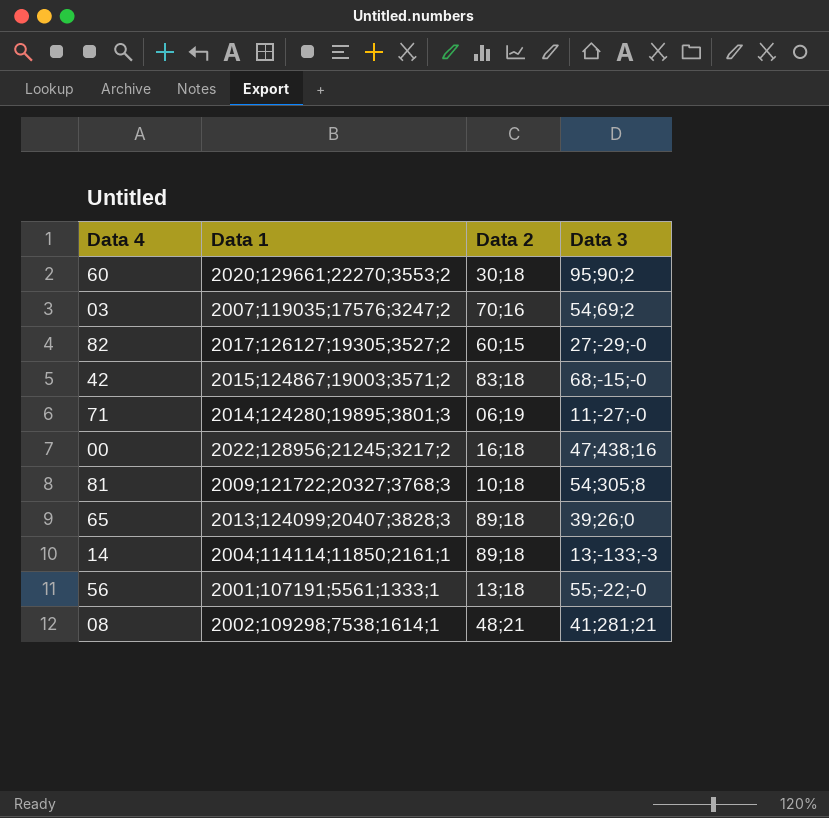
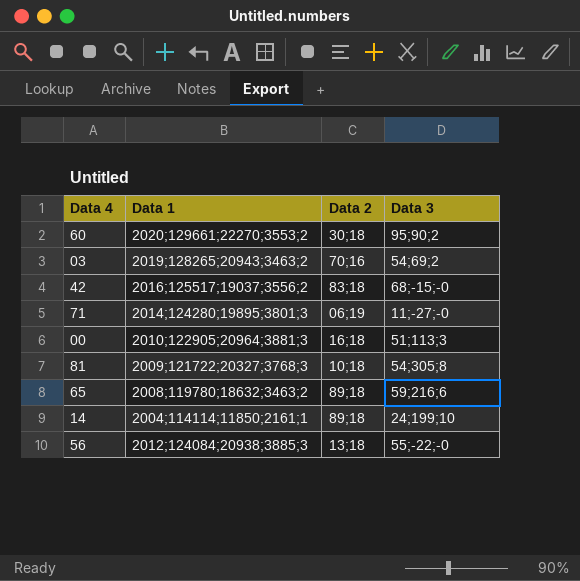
row 82: 2017;126127;19305;3527;2 | 60;15 | 27;-29;-0 -> none
row 08: 2002;109298;7538;1614;1 | 48;21 | 41;281;21 -> none
03 | Data 1: 2007;119035;17576;3247;2 -> 2019;128265;20943;3463;2
42 | Data 1: 2015;124867;19003;3571;2 -> 2016;125517;19037;3556;2
00 | Data 1: 2022;128956;21245;3217;2 -> 2010;122905;20964;3881;3
00 | Data 3: 47;438;16 -> 51;113;3
65 | Data 1: 2013;124099;20407;3828;3 -> 2008;119780;18632;3463;2
65 | Data 3: 39;26;0 -> 59;216;6
14 | Data 3: 13;-133;-3 -> 24;199;10
56 | Data 1: 2001;107191;5561;1333;1 -> 2012;124084;20938;3885;3

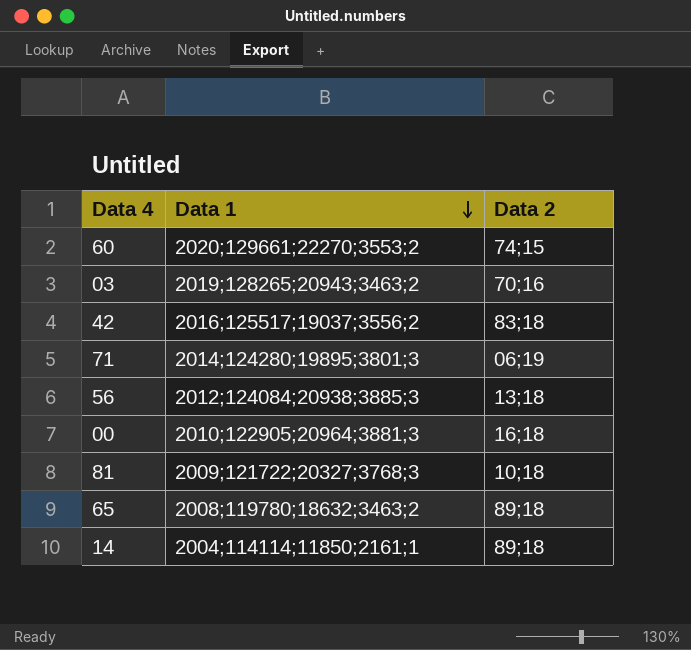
row order: none -> Data 1 descending
column Data 3 | position: 4 -> none
60 | Data 2: 30;18 -> 74;15

